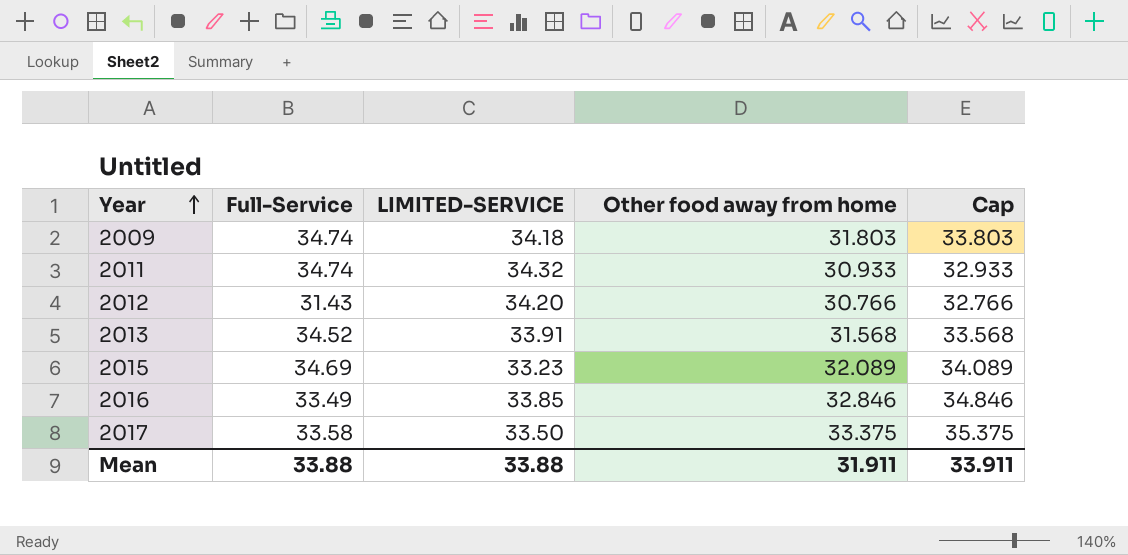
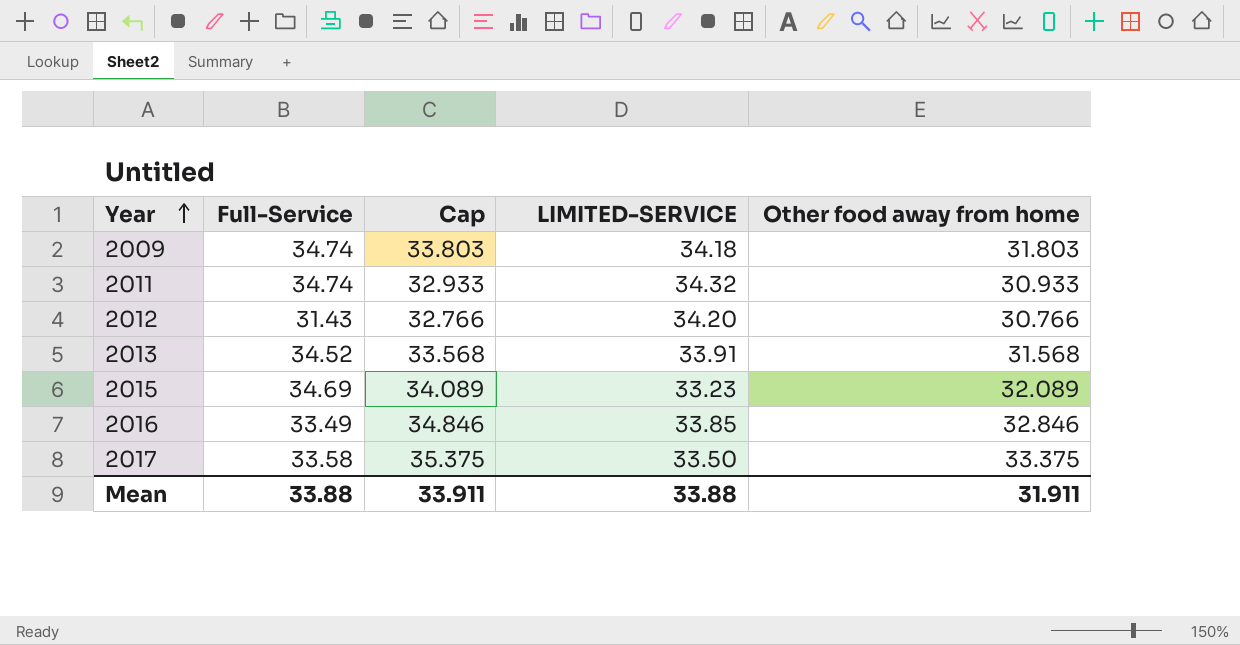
column Cap | position: 5 -> 3

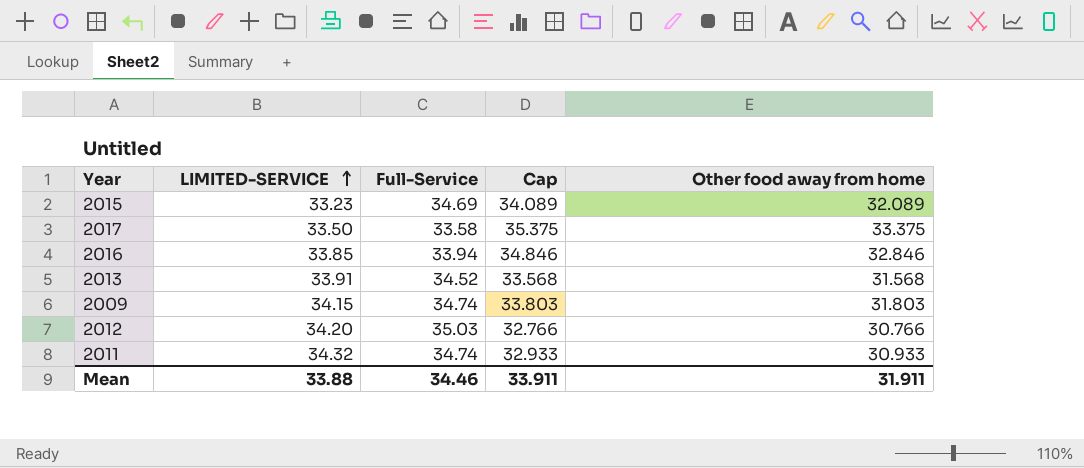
row order: Year ascending -> LIMITED-SERVICE ascending
column LIMITED-SERVICE | position: 4 -> 2
2016 | Full-Service: 33.49 -> 33.94
2009 | LIMITED-SERVICE: 34.18 -> 34.15
2012 | Full-Service: 31.43 -> 35.03
Mean | Full-Service: 33.88 -> 34.46

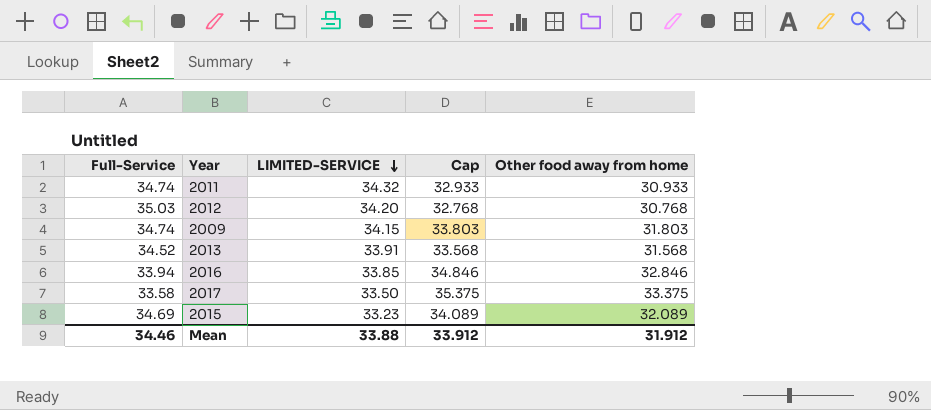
row order: LIMITED-SERVICE ascending -> LIMITED-SERVICE descending
column Full-Service | position: 3 -> 1
2012 | Cap: 32.766 -> 32.768
2012 | Other food away from home: 30.766 -> 30.768
Mean | Cap: 33.911 -> 33.912
Mean | Other food away from home: 31.911 -> 31.912

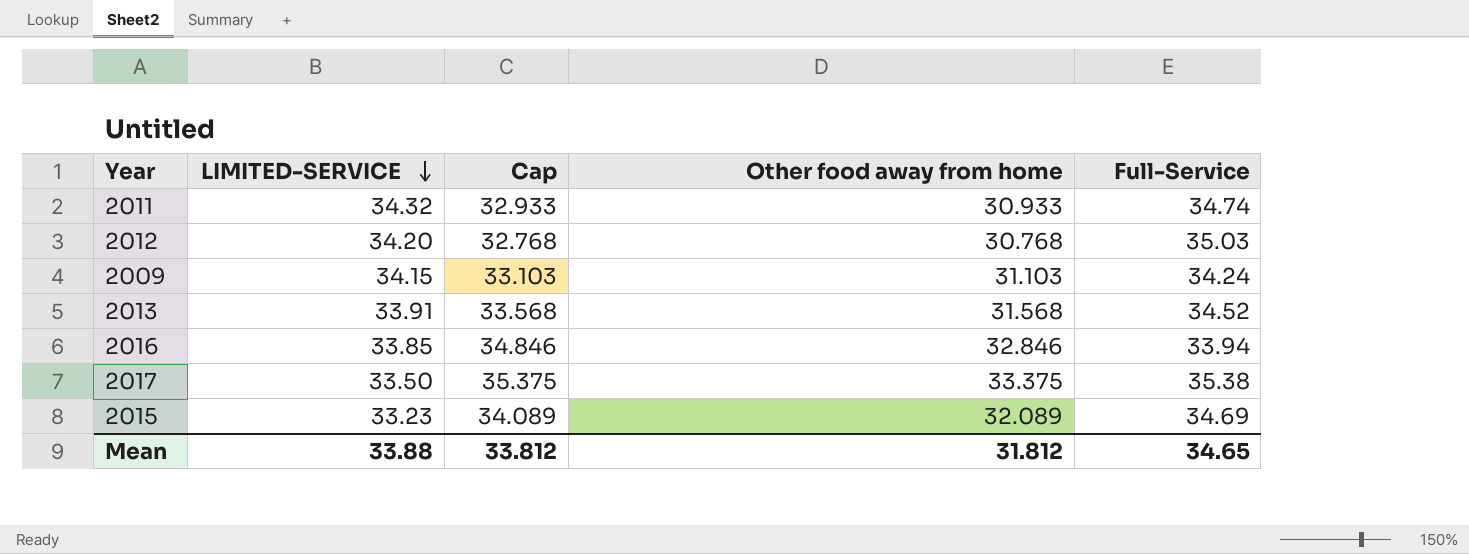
column Full-Service | position: 1 -> 5
2009 | Cap: 33.803 -> 33.103
2009 | Other food away from home: 31.803 -> 31.103
2009 | Full-Service: 34.74 -> 34.24
2017 | Full-Service: 33.58 -> 35.38
Mean | Cap: 33.912 -> 33.812
Mean | Other food away from home: 31.912 -> 31.812
Mean | Full-Service: 34.46 -> 34.65

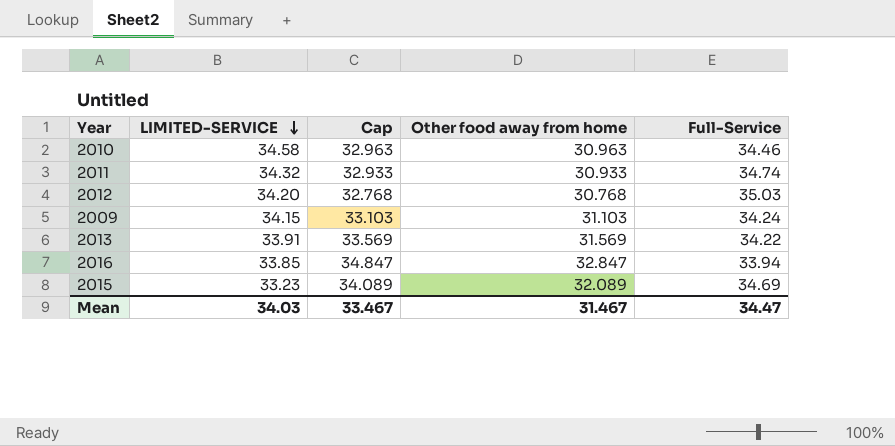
row 2017: 33.50 | 35.375 | 33.375 | 35.38 -> none
row 2010: none -> 34.58 | 32.963 | 30.963 | 34.46
2013 | Cap: 33.568 -> 33.569
2013 | Other food away from home: 31.568 -> 31.569
2013 | Full-Service: 34.52 -> 34.22
2016 | Cap: 34.846 -> 34.847
2016 | Other food away from home: 32.846 -> 32.847
Mean | LIMITED-SERVICE: 33.88 -> 34.03
Mean | Cap: 33.812 -> 33.467
Mean | Other food away from home: 31.812 -> 31.467
Mean | Full-Service: 34.65 -> 34.47

